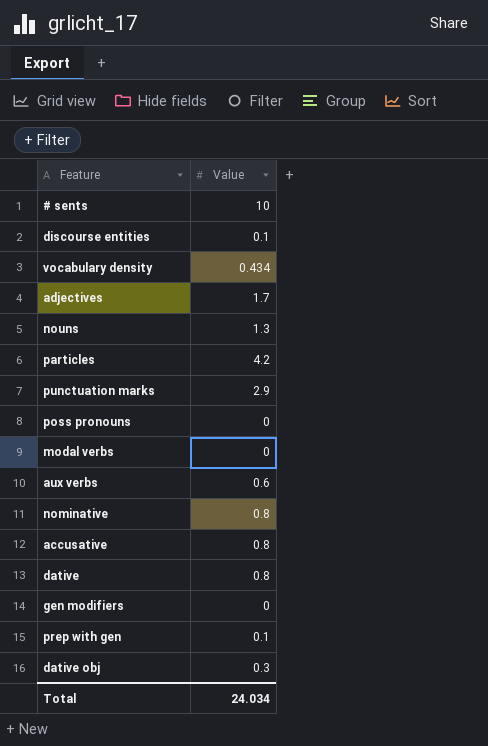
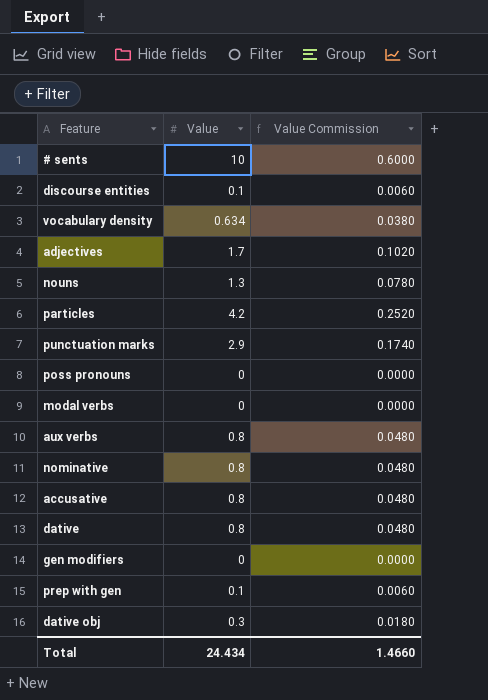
column Value Commission | formula: none -> [Value] * 0.06
vocabulary density | Value: 0.434 -> 0.634
aux verbs | Value: 0.6 -> 0.8
Total | Value: 24.034 -> 24.434

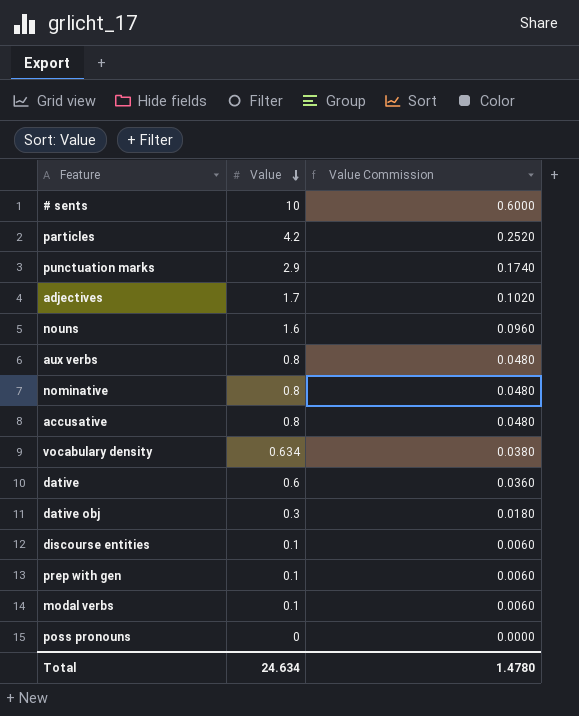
row order: none -> Value descending
row gen modifiers: 0 | 0.0000 -> none
nouns | Value: 1.3 -> 1.6
nouns | Value Commission: 0.0780 -> 0.0960
dative | Value: 0.8 -> 0.6
dative | Value Commission: 0.0480 -> 0.0360
modal verbs | Value: 0 -> 0.1
modal verbs | Value Commission: 0.0000 -> 0.0060
Total | Value: 24.434 -> 24.634
Total | Value Commission: 1.4660 -> 1.4780

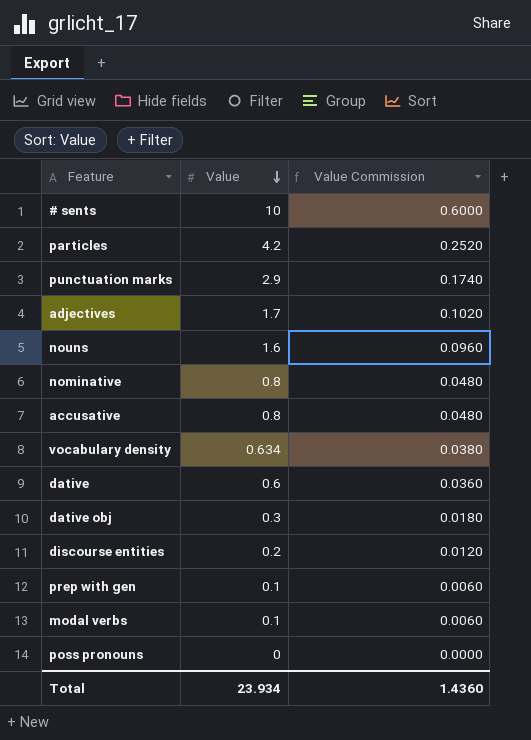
row aux verbs: 0.8 | 0.0480 -> none
discourse entities | Value: 0.1 -> 0.2
discourse entities | Value Commission: 0.0060 -> 0.0120
Total | Value: 24.634 -> 23.934
Total | Value Commission: 1.4780 -> 1.4360

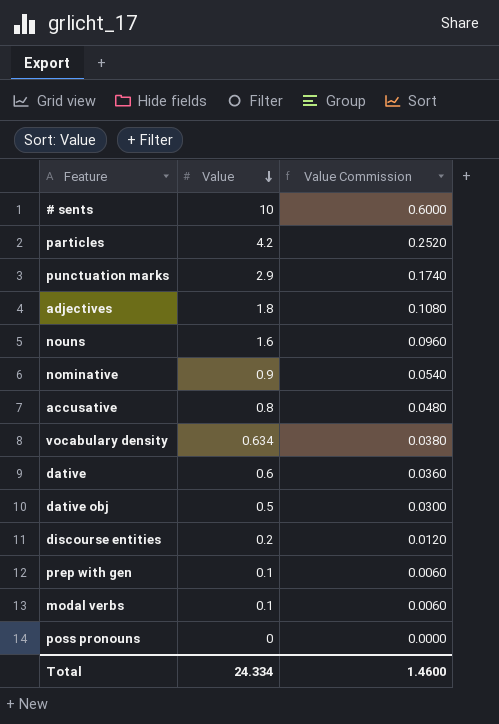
adjectives | Value: 1.7 -> 1.8
adjectives | Value Commission: 0.1020 -> 0.1080
nominative | Value: 0.8 -> 0.9
nominative | Value Commission: 0.0480 -> 0.0540
dative obj | Value: 0.3 -> 0.5
dative obj | Value Commission: 0.0180 -> 0.0300
Total | Value: 23.934 -> 24.334
Total | Value Commission: 1.4360 -> 1.4600

